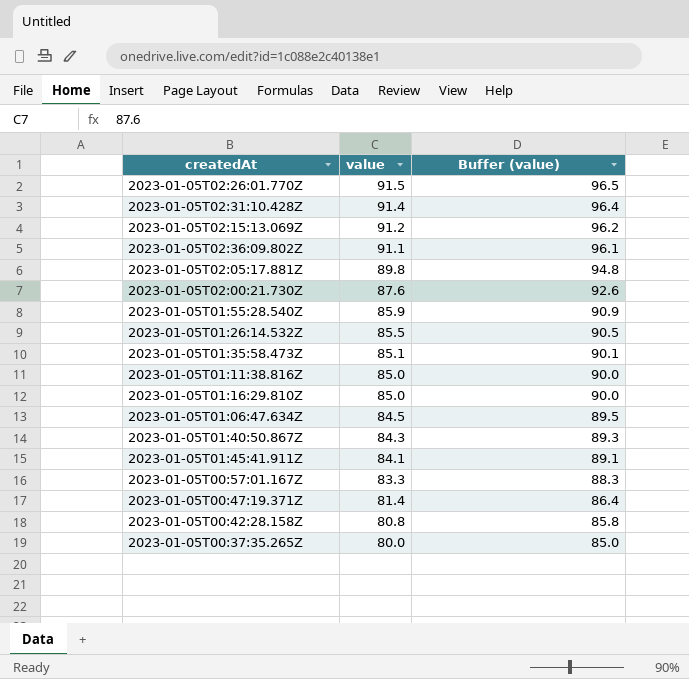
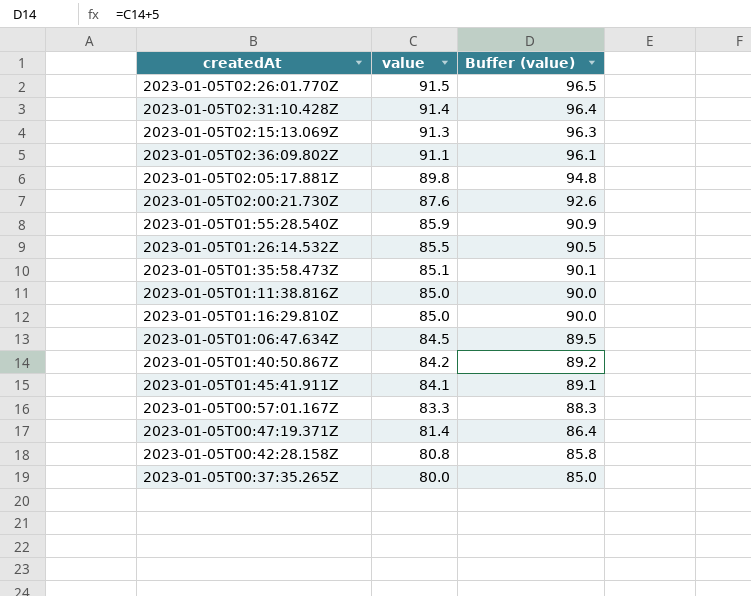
2023-01-05T02:15:13.069Z | value: 91.2 -> 91.3
2023-01-05T02:15:13.069Z | Buffer (value): 96.2 -> 96.3
2023-01-05T01:40:50.867Z | value: 84.3 -> 84.2
2023-01-05T01:40:50.867Z | Buffer (value): 89.3 -> 89.2

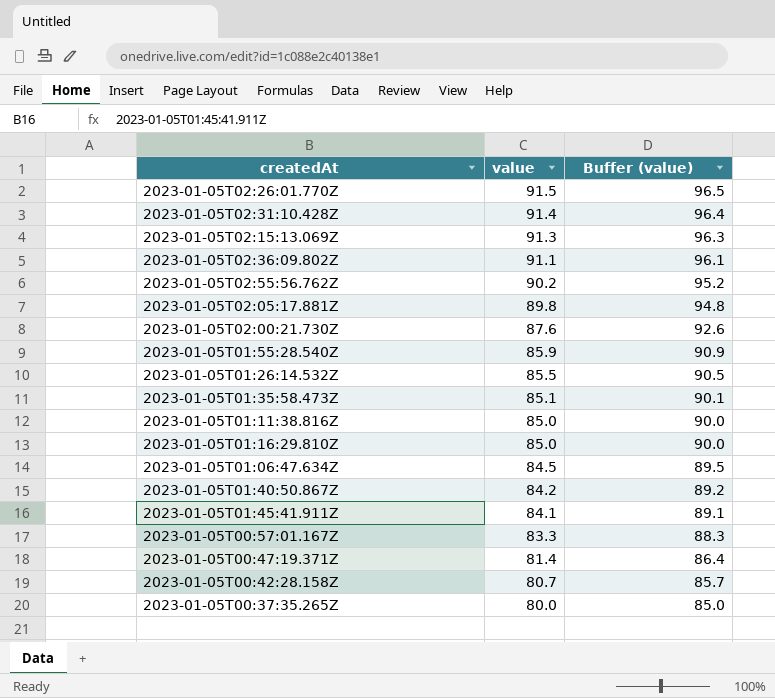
row 2023-01-05T02:55:56.762Z: none -> 90.2 | 95.2
2023-01-05T00:42:28.158Z | value: 80.8 -> 80.7
2023-01-05T00:42:28.158Z | Buffer (value): 85.8 -> 85.7

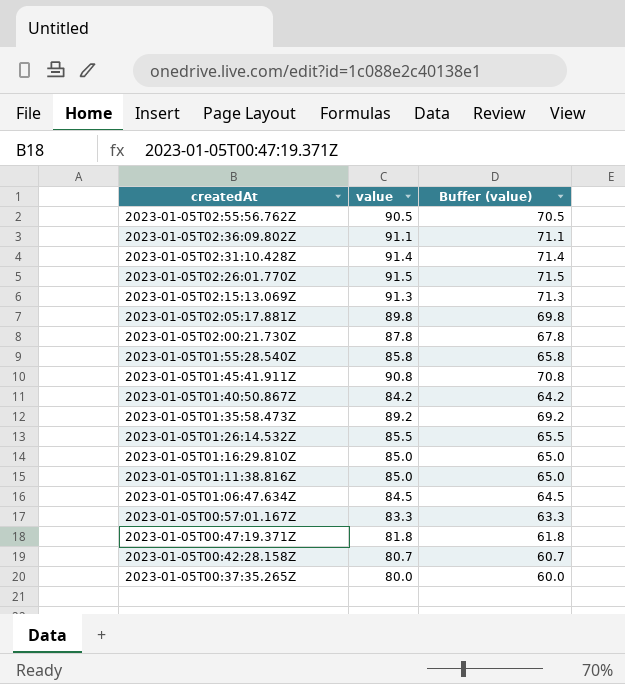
row order: value descending -> createdAt descending
column Buffer (value) | formula: [value] + 5 -> [value] - 20
2023-01-05T02:55:56.762Z | value: 90.2 -> 90.5
2023-01-05T02:00:21.730Z | value: 87.6 -> 87.8
2023-01-05T01:55:28.540Z | value: 85.9 -> 85.8
2023-01-05T01:45:41.911Z | value: 84.1 -> 90.8
2023-01-05T01:35:58.473Z | value: 85.1 -> 89.2
2023-01-05T00:47:19.371Z | value: 81.4 -> 81.8

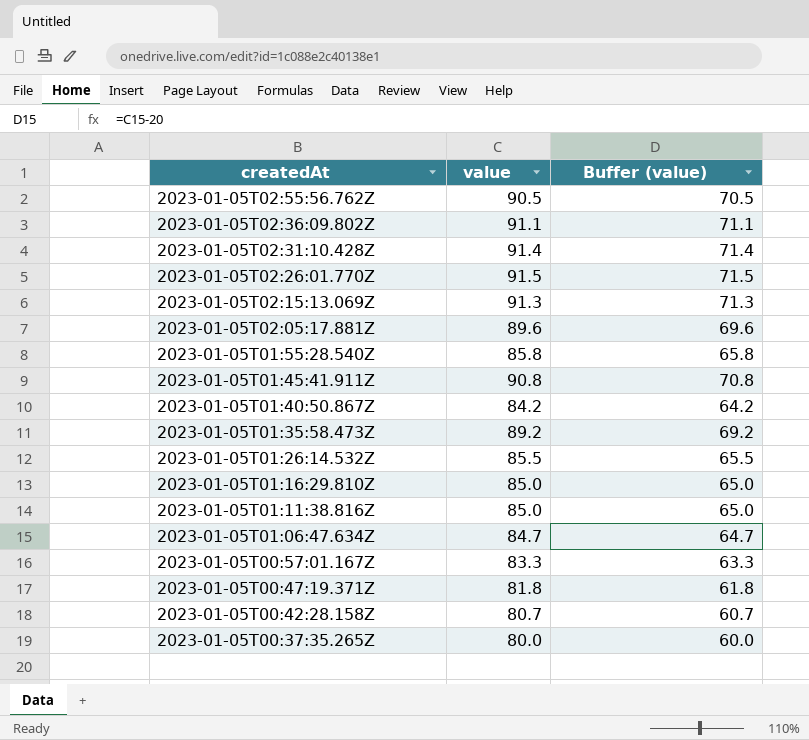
row 2023-01-05T02:00:21.730Z: 87.8 | 67.8 -> none
2023-01-05T02:05:17.881Z | value: 89.8 -> 89.6
2023-01-05T02:05:17.881Z | Buffer (value): 69.8 -> 69.6
2023-01-05T01:06:47.634Z | value: 84.5 -> 84.7
2023-01-05T01:06:47.634Z | Buffer (value): 64.5 -> 64.7

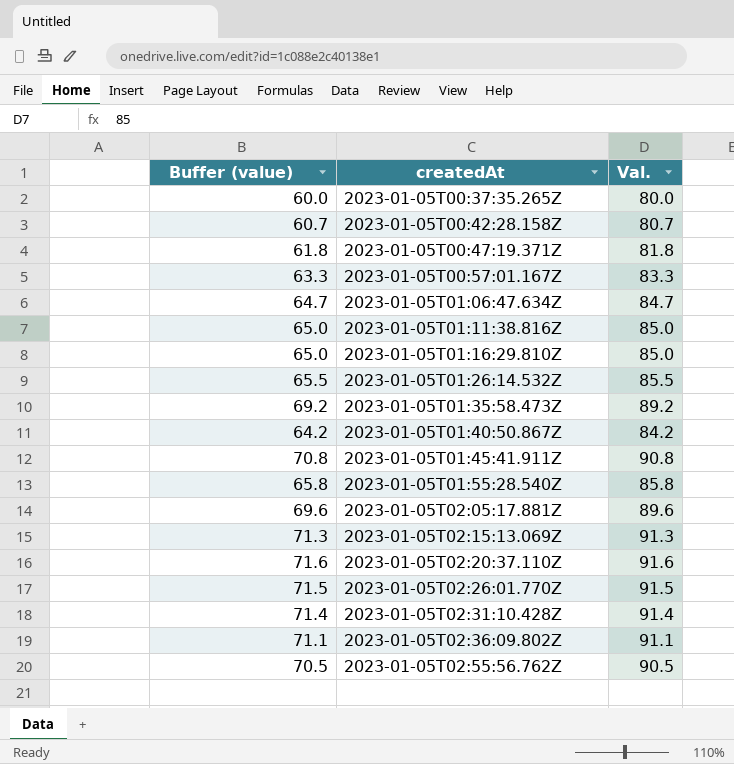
row order: createdAt descending -> createdAt ascending
column Buffer (value) | position: 3 -> 1
column name: value -> Val.
row 2023-01-05T02:20:37.110Z: none -> 71.6 | 91.6

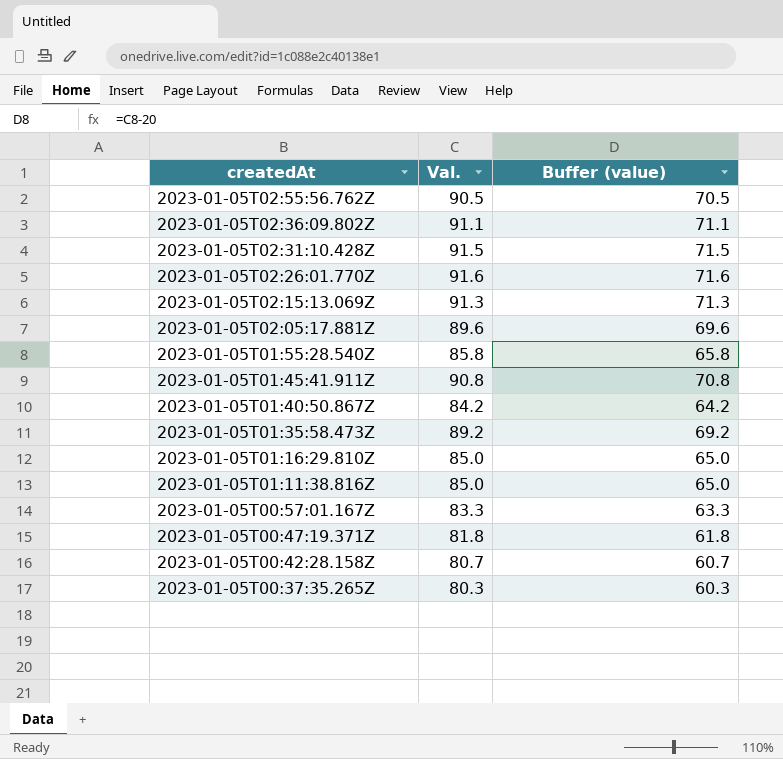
row order: createdAt ascending -> createdAt descending
column Buffer (value) | position: 1 -> 3
row 2023-01-05T01:06:47.634Z: 64.7 | 84.7 -> none
row 2023-01-05T01:26:14.532Z: 65.5 | 85.5 -> none
row 2023-01-05T02:20:37.110Z: 71.6 | 91.6 -> none
2023-01-05T02:31:10.428Z | Val.: 91.4 -> 91.5
2023-01-05T02:31:10.428Z | Buffer (value): 71.4 -> 71.5
2023-01-05T02:26:01.770Z | Val.: 91.5 -> 91.6
2023-01-05T02:26:01.770Z | Buffer (value): 71.5 -> 71.6
2023-01-05T00:37:35.265Z | Val.: 80.0 -> 80.3
2023-01-05T00:37:35.265Z | Buffer (value): 60.0 -> 60.3

